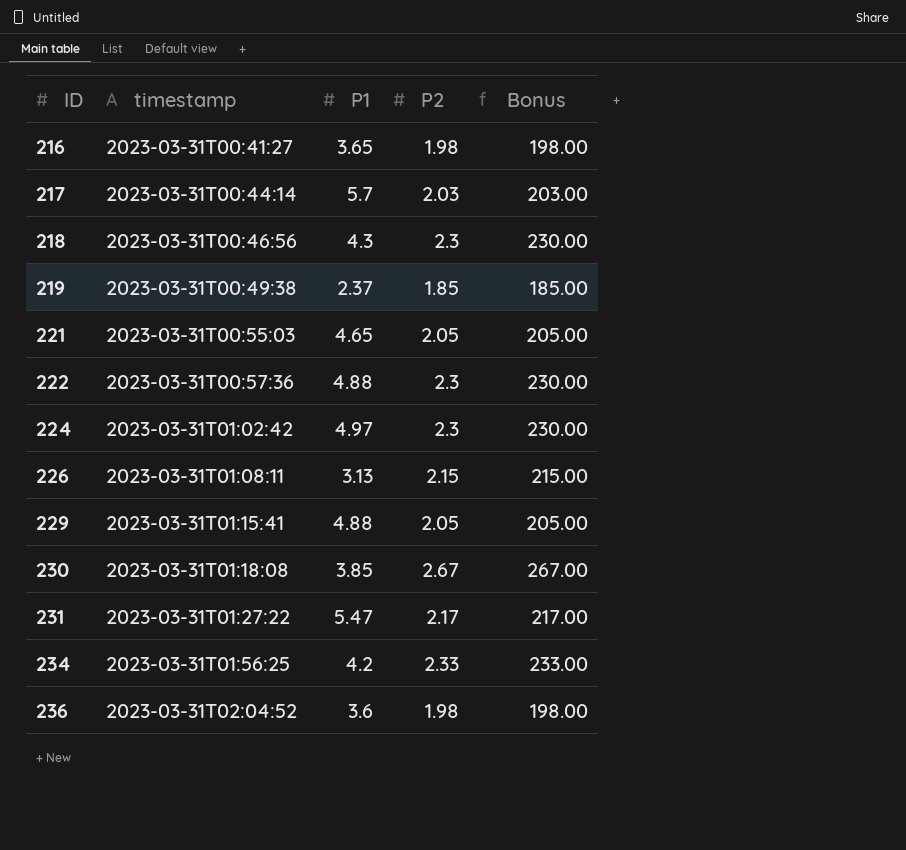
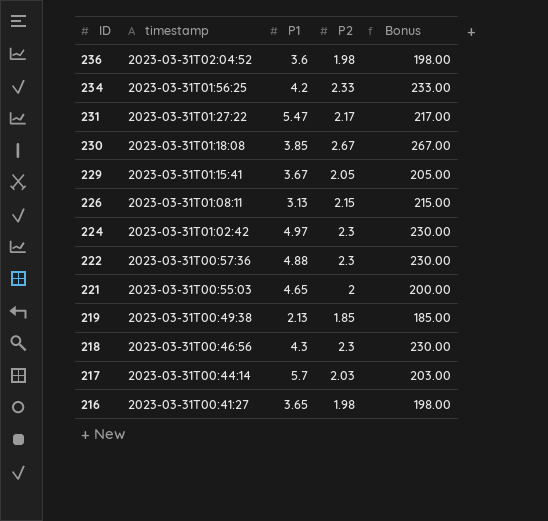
row order: ID ascending -> ID descending
229 | P1: 4.88 -> 3.67
221 | P2: 2.05 -> 2
221 | Bonus: 205.00 -> 200.00
219 | P1: 2.37 -> 2.13

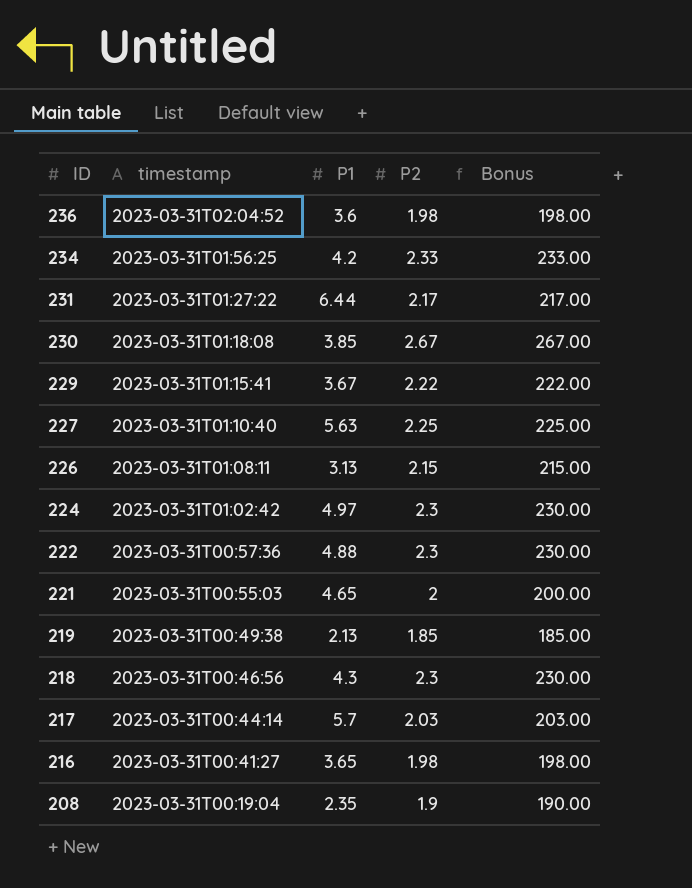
231 | P1: 5.47 -> 6.44
229 | P2: 2.05 -> 2.22
229 | Bonus: 205.00 -> 222.00
row 227: none -> 2023-03-31T01:10:40 | 5.63 | 2.25 | 225.00
row 208: none -> 2023-03-31T00:19:04 | 2.35 | 1.9 | 190.00

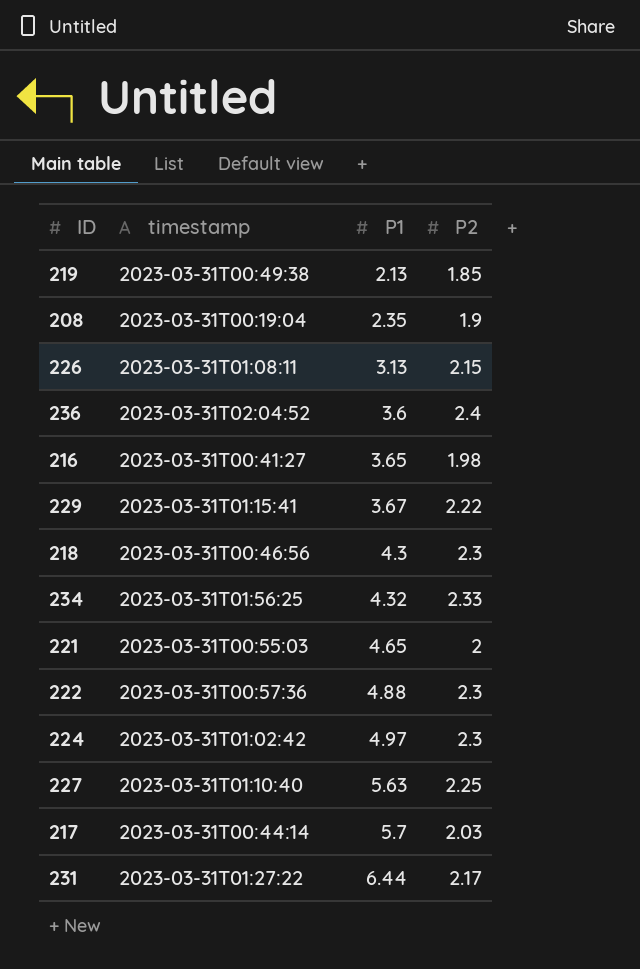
row order: ID descending -> P1 ascending
column Bonus | formula: [P2] * 100 -> none
row 230: 2023-03-31T01:18:08 | 3.85 | 2.67 | 267.00 -> none
236 | P2: 1.98 -> 2.4
234 | P1: 4.2 -> 4.32

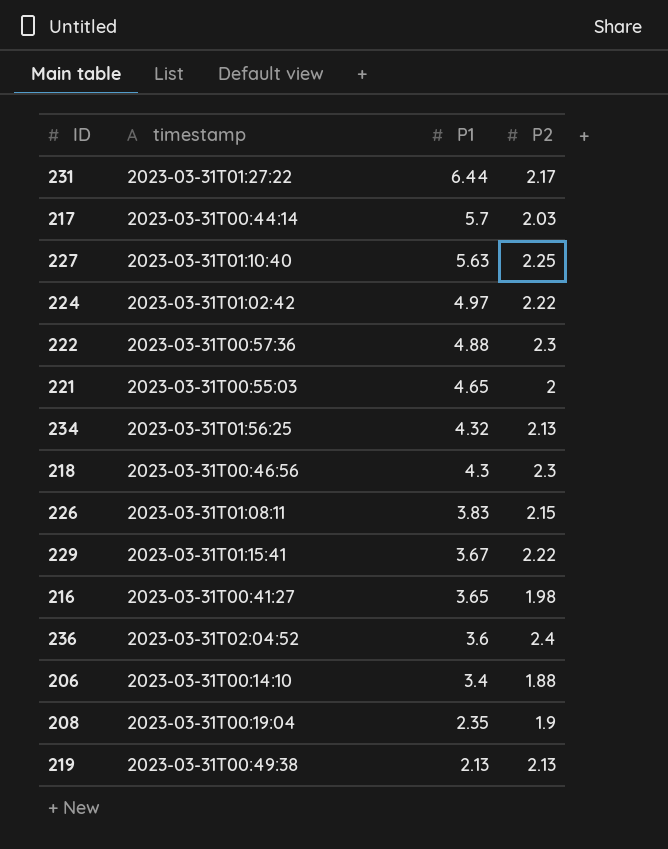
row order: P1 ascending -> P1 descending
224 | P2: 2.3 -> 2.22
234 | P2: 2.33 -> 2.13
226 | P1: 3.13 -> 3.83
row 206: none -> 2023-03-31T00:14:10 | 3.4 | 1.88
219 | P2: 1.85 -> 2.13

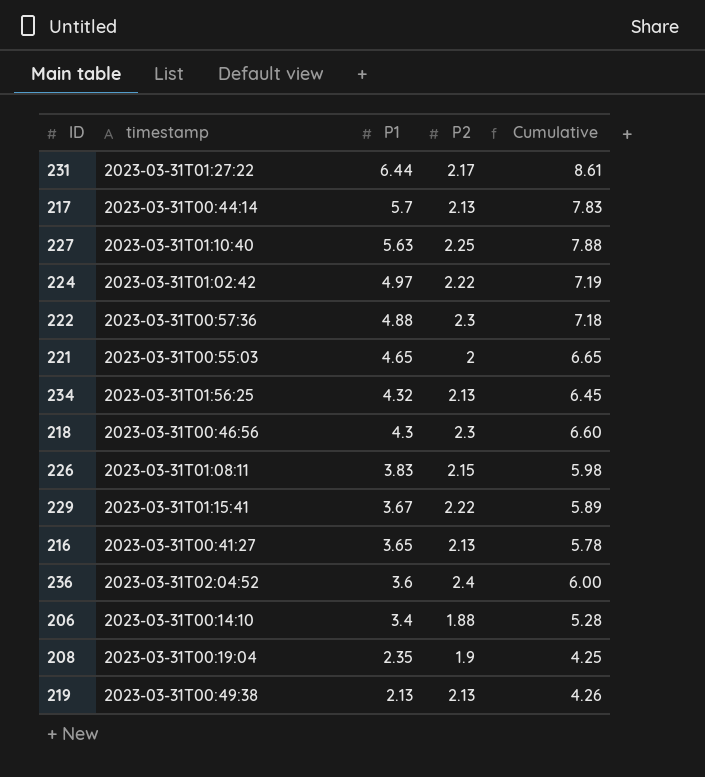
column Cumulative | formula: none -> [P1] + [P2]
217 | P2: 2.03 -> 2.13
216 | P2: 1.98 -> 2.13

